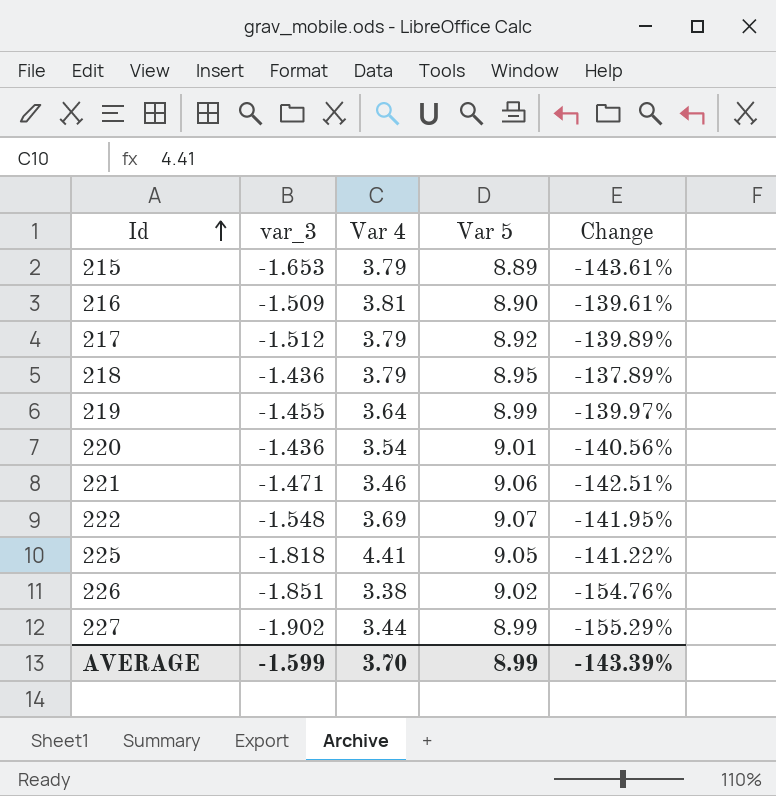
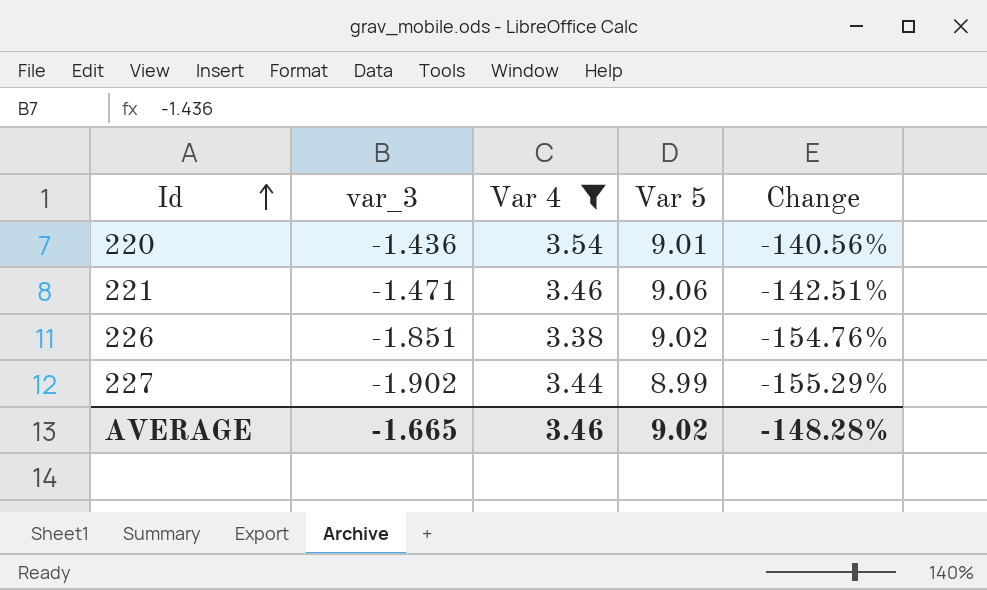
filter: none -> Var 4 <= 3.54
AVERAGE | var_3: -1.599 -> -1.665
AVERAGE | Var 4: 3.70 -> 3.46
AVERAGE | Var 5: 8.99 -> 9.02
AVERAGE | Change: -143.39% -> -148.28%

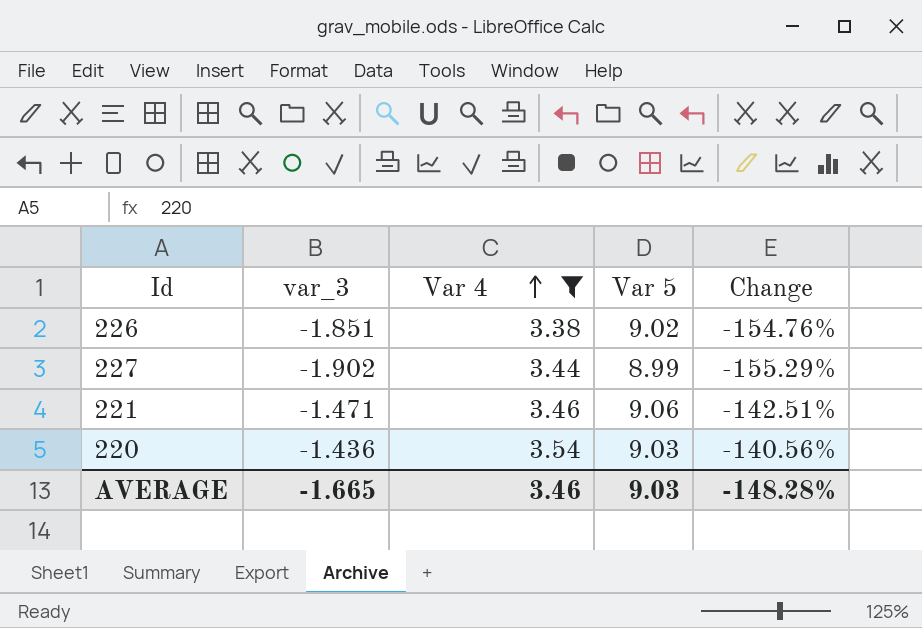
row order: Id ascending -> Var 4 ascending
220 | Var 5: 9.01 -> 9.03
AVERAGE | Var 5: 9.02 -> 9.03

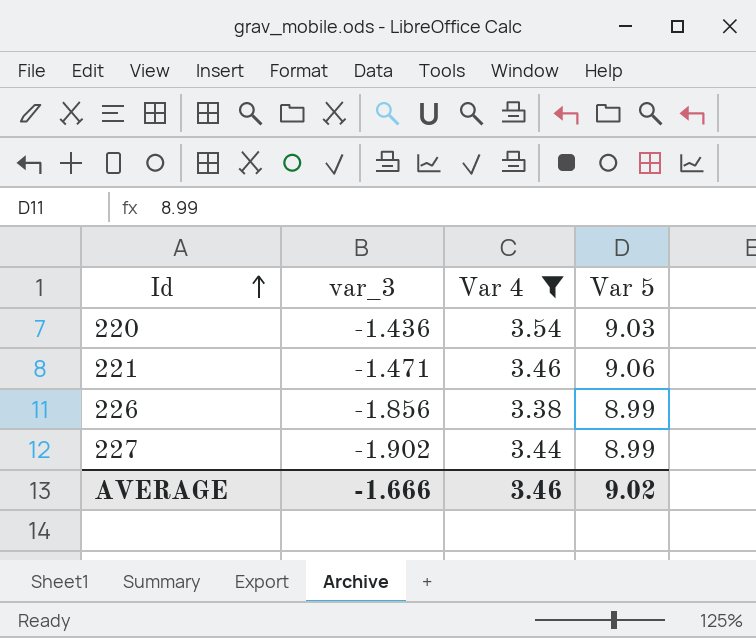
row order: Var 4 ascending -> Id ascending
column Change | formula: ([var_3] - [Var 4]) / [Var 4] -> none
226 | var_3: -1.851 -> -1.856
226 | Var 5: 9.02 -> 8.99
AVERAGE | var_3: -1.665 -> -1.666
AVERAGE | Var 5: 9.03 -> 9.02

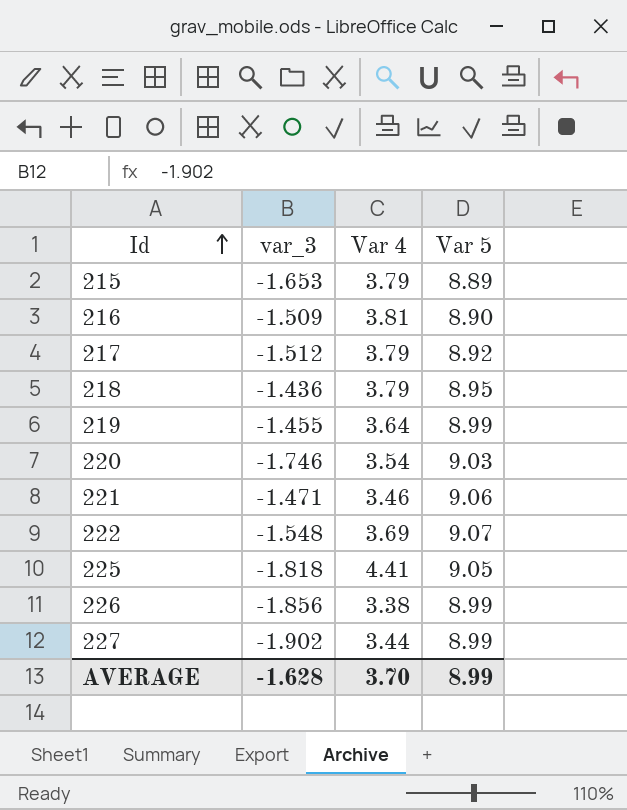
filter: Var 4 <= 3.54 -> none
220 | var_3: -1.436 -> -1.746
AVERAGE | var_3: -1.666 -> -1.628
AVERAGE | Var 4: 3.46 -> 3.70
AVERAGE | Var 5: 9.02 -> 8.99

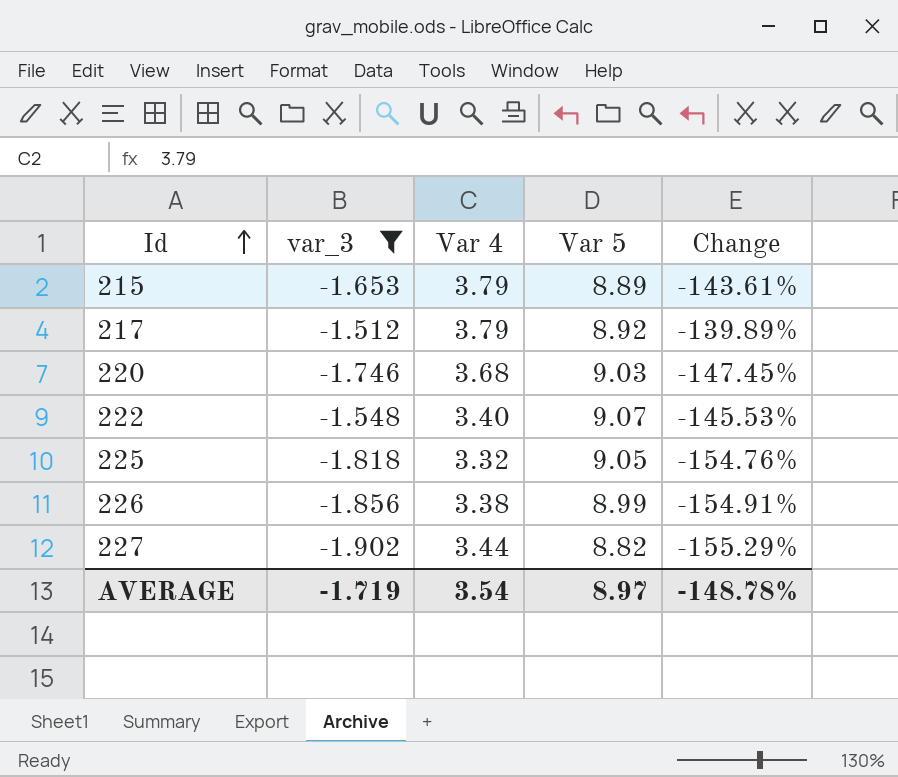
filter: none -> var_3 <= -1.512
column Change | formula: none -> ([var_3] - [Var 4]) / [Var 4]
220 | Var 4: 3.54 -> 3.68
222 | Var 4: 3.69 -> 3.40
225 | Var 4: 4.41 -> 3.32
227 | Var 5: 8.99 -> 8.82
AVERAGE | var_3: -1.628 -> -1.719
AVERAGE | Var 4: 3.70 -> 3.54
AVERAGE | Var 5: 8.99 -> 8.97

